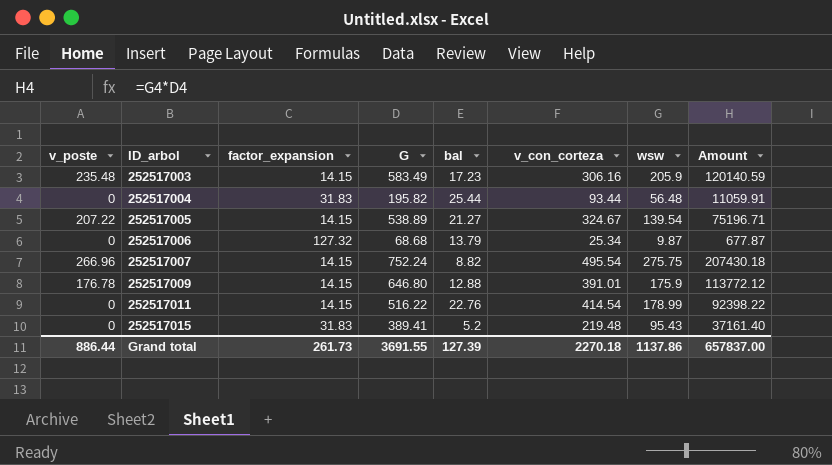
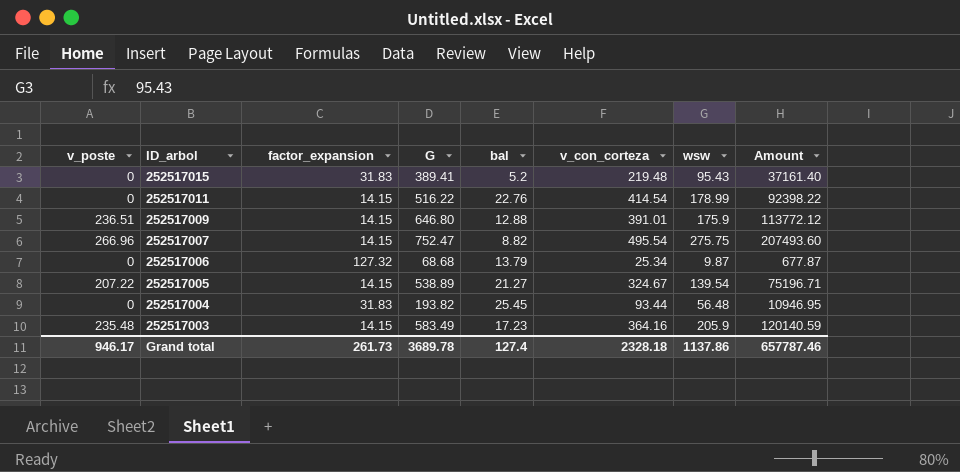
row order: ID_arbol ascending -> ID_arbol descending
252517009 | v_poste: 176.78 -> 236.51
252517007 | G: 752.24 -> 752.47
252517007 | Amount: 207430.18 -> 207493.60
252517004 | G: 195.82 -> 193.82
252517004 | bal: 25.44 -> 25.45
252517004 | Amount: 11059.91 -> 10946.95
252517003 | v_con_corteza: 306.16 -> 364.16
Grand total | v_poste: 886.44 -> 946.17
Grand total | G: 3691.55 -> 3689.78
Grand total | bal: 127.39 -> 127.4
Grand total | v_con_corteza: 2270.18 -> 2328.18
Grand total | Amount: 657837.00 -> 657787.46

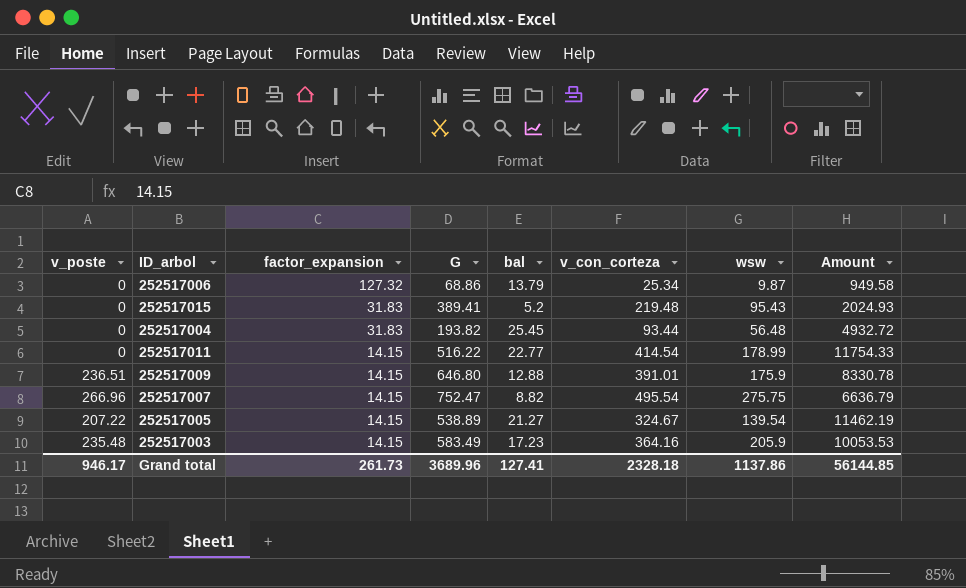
row order: ID_arbol descending -> factor_expansion descending
column Amount | formula: [G] * [wsw] -> [G] * [bal]
252517006 | G: 68.68 -> 68.86
252517011 | bal: 22.76 -> 22.77
Grand total | G: 3689.78 -> 3689.96
Grand total | bal: 127.4 -> 127.41
Grand total | Amount: 657787.46 -> 56144.85

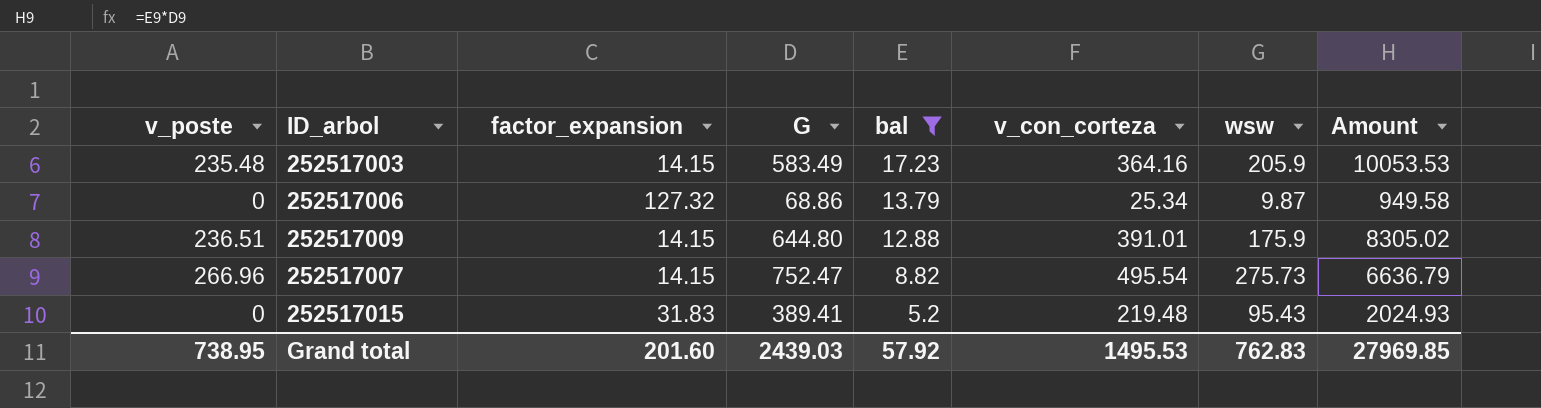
filter: none -> bal <= 17.23
row order: factor_expansion descending -> bal descending
252517009 | G: 646.80 -> 644.80
252517009 | Amount: 8330.78 -> 8305.02
252517007 | wsw: 275.75 -> 275.73
Grand total | v_poste: 946.17 -> 738.95
Grand total | factor_expansion: 261.73 -> 201.60
Grand total | G: 3689.96 -> 2439.03
Grand total | bal: 127.41 -> 57.92
Grand total | v_con_corteza: 2328.18 -> 1495.53
Grand total | wsw: 1137.86 -> 762.83
Grand total | Amount: 56144.85 -> 27969.85

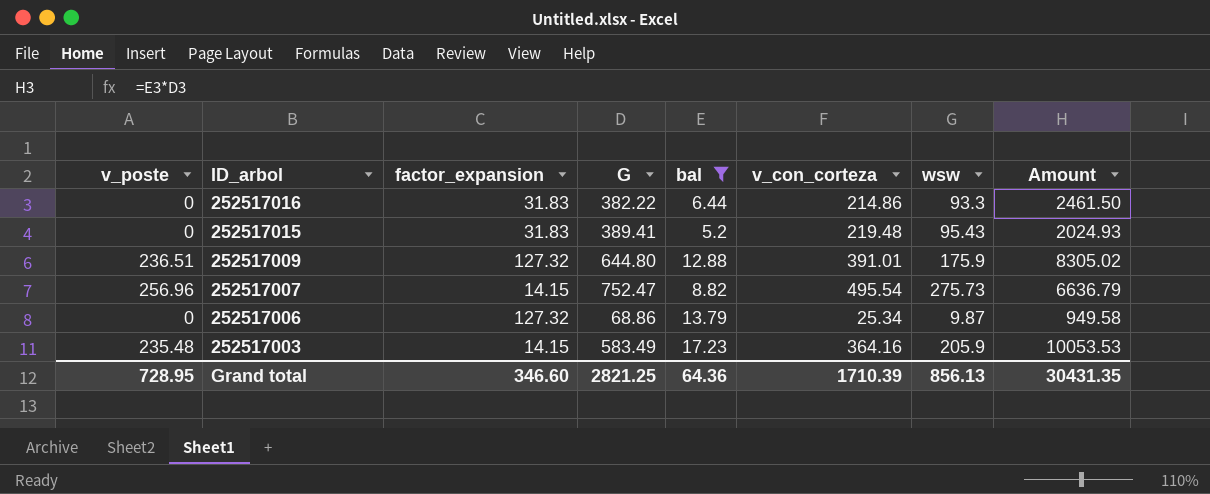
row order: bal descending -> ID_arbol descending
row 252517016: none -> 0 | 31.83 | 382.22 | 6.44 | 214.86 | 93.3 | 2461.50
252517009 | factor_expansion: 14.15 -> 127.32
252517007 | v_poste: 266.96 -> 256.96
Grand total | v_poste: 738.95 -> 728.95
Grand total | factor_expansion: 201.60 -> 346.60
Grand total | G: 2439.03 -> 2821.25
Grand total | bal: 57.92 -> 64.36
Grand total | v_con_corteza: 1495.53 -> 1710.39
Grand total | wsw: 762.83 -> 856.13
Grand total | Amount: 27969.85 -> 30431.35

